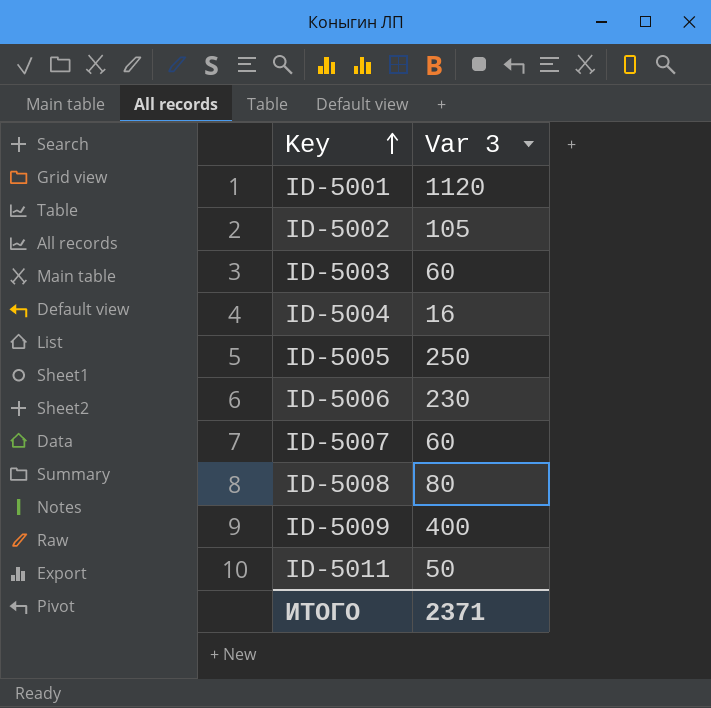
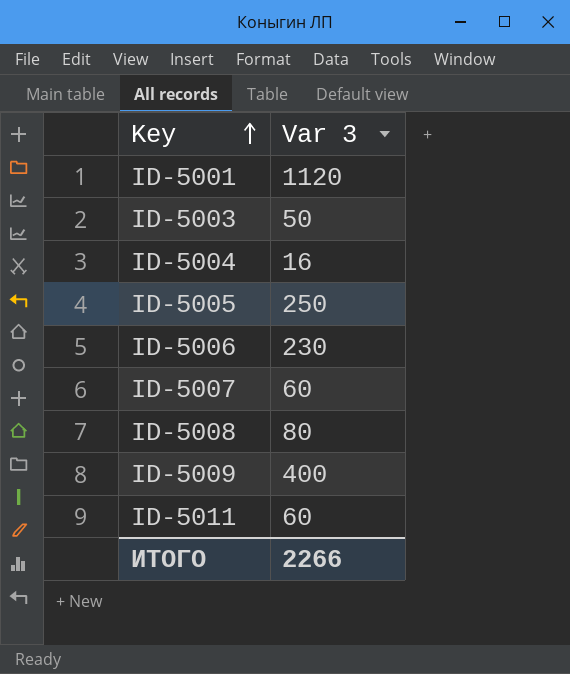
row ID-5002: 105 -> none
ID-5003 | Var 3: 60 -> 50
ID-5011 | Var 3: 50 -> 60
ИТОГО | Var 3: 2371 -> 2266

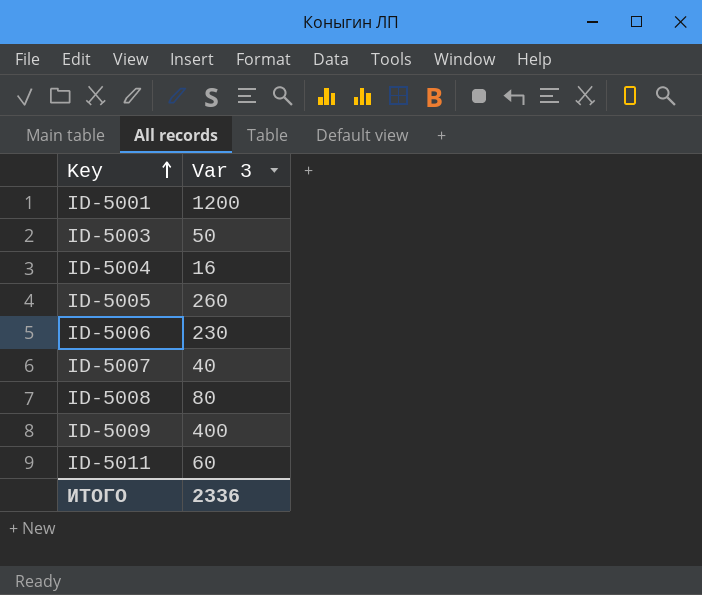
ID-5001 | Var 3: 1120 -> 1200
ID-5005 | Var 3: 250 -> 260
ID-5007 | Var 3: 60 -> 40
ИТОГО | Var 3: 2266 -> 2336

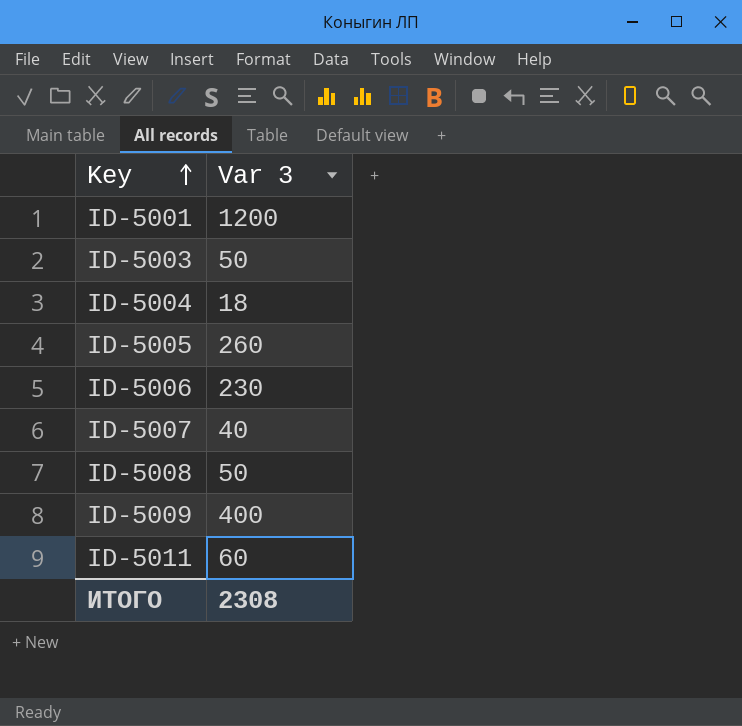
ID-5004 | Var 3: 16 -> 18
ID-5008 | Var 3: 80 -> 50
ИТОГО | Var 3: 2336 -> 2308

